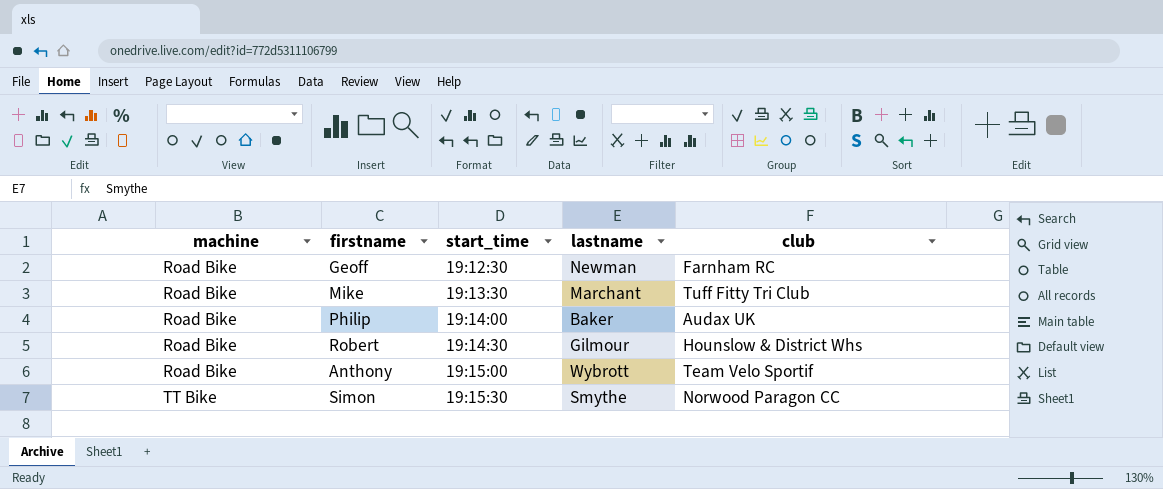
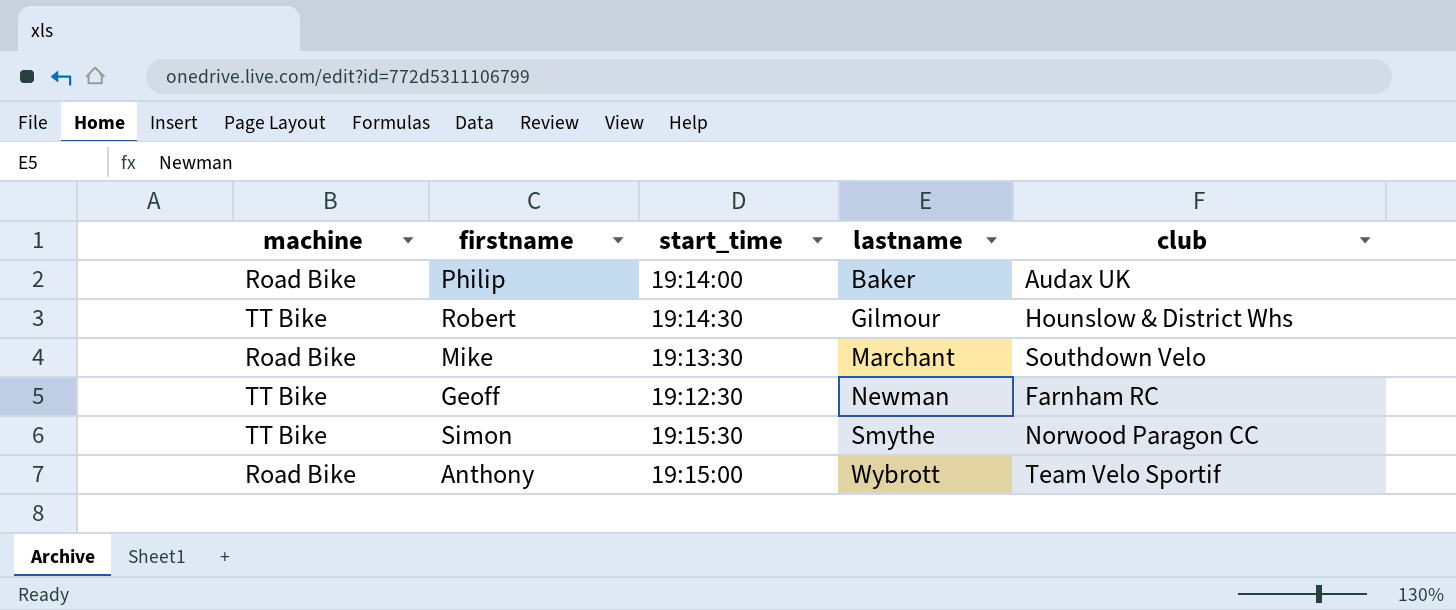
row order: machine ascending -> lastname ascending
Robert | machine: Road Bike -> TT Bike
Mike | club: Tuff Fitty Tri Club -> Southdown Velo
Geoff | machine: Road Bike -> TT Bike

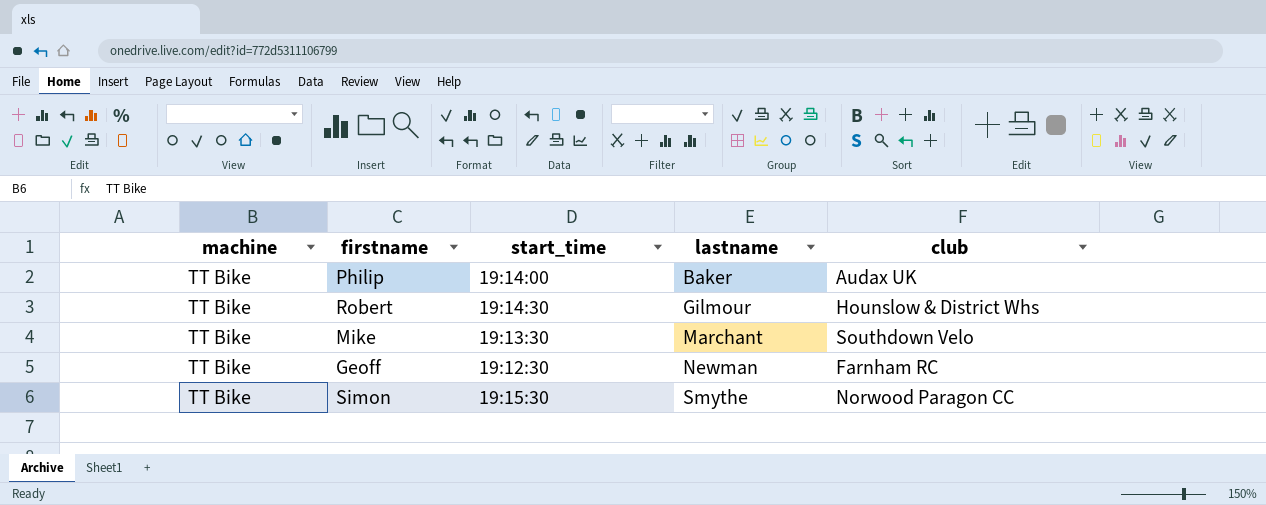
row Anthony: Road Bike | 19:15:00 | Wybrott | Team Velo Sportif -> none
Philip | machine: Road Bike -> TT Bike
Mike | machine: Road Bike -> TT Bike

